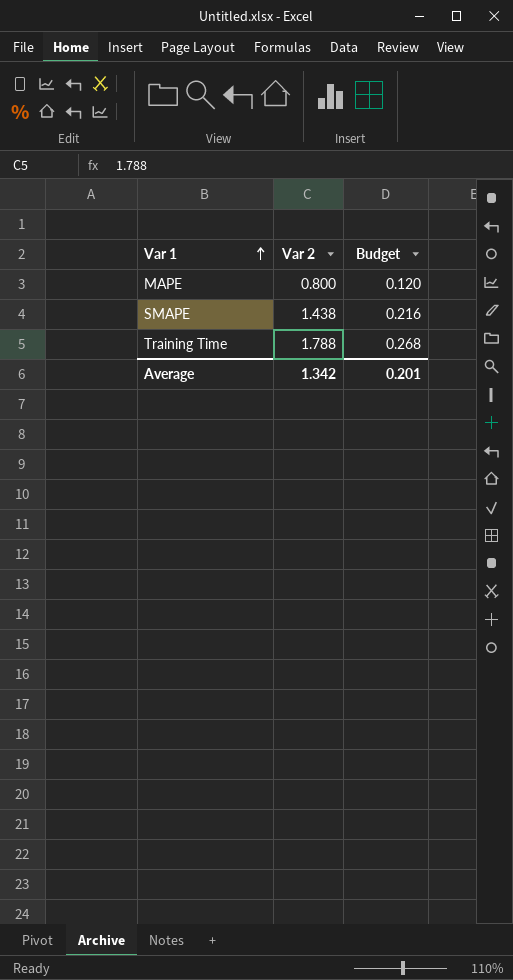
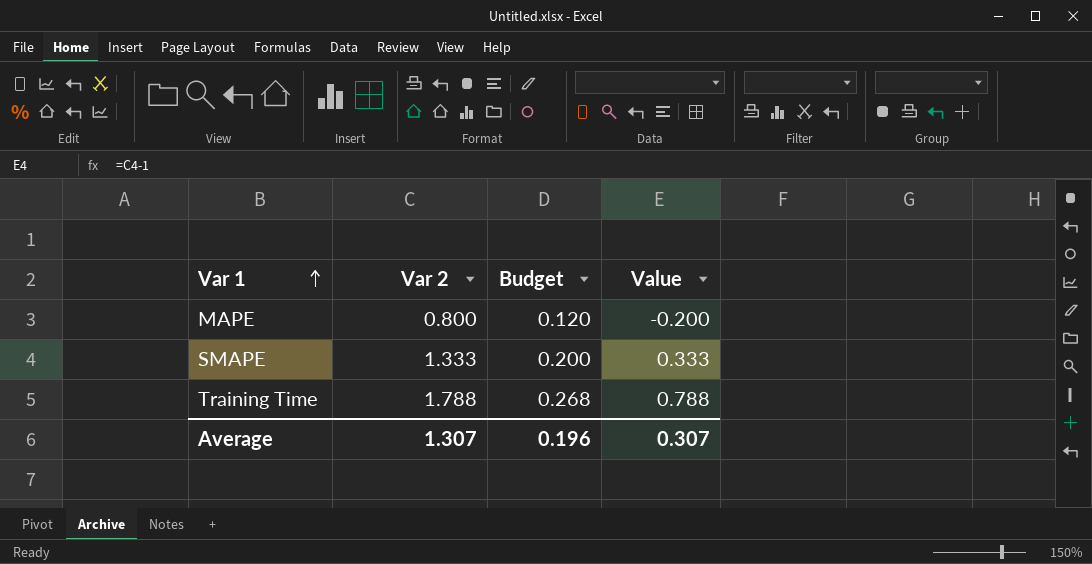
column Value | formula: none -> [Var 2] - 1
SMAPE | Var 2: 1.438 -> 1.333
SMAPE | Budget: 0.216 -> 0.200
Average | Var 2: 1.342 -> 1.307
Average | Budget: 0.201 -> 0.196

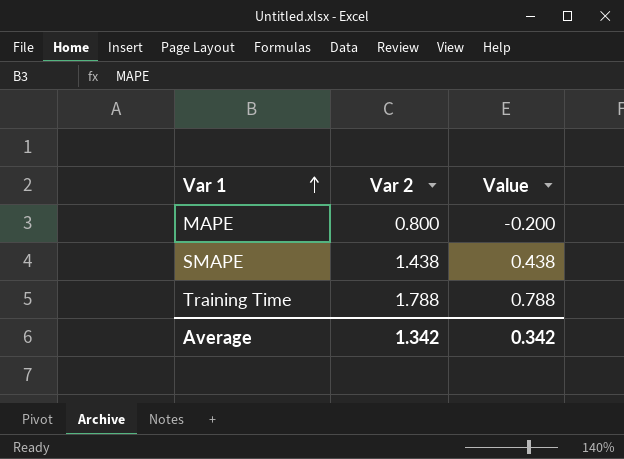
column Budget | formula: [Var 2] * 0.15 -> none
SMAPE | Var 2: 1.333 -> 1.438
SMAPE | Value: 0.333 -> 0.438
Average | Var 2: 1.307 -> 1.342
Average | Value: 0.307 -> 0.342

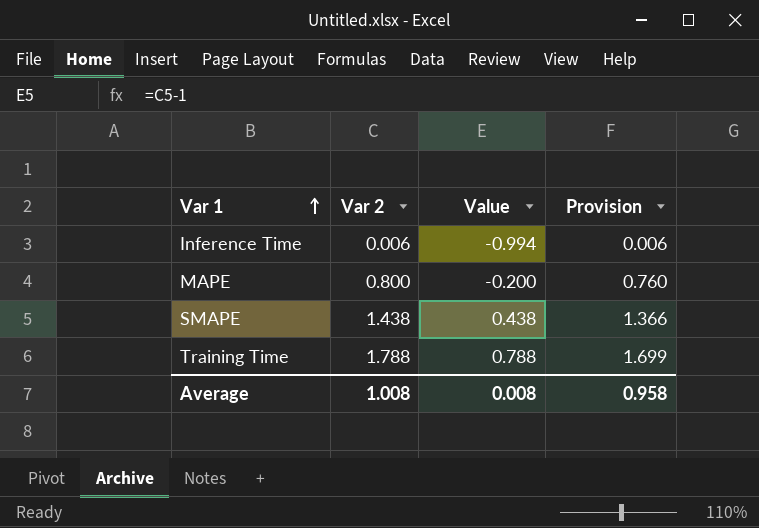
column Provision | formula: none -> [Var 2] * 0.95
row Inference Time: none -> 0.006 | -0.994 | 0.006
Average | Var 2: 1.342 -> 1.008
Average | Value: 0.342 -> 0.008

